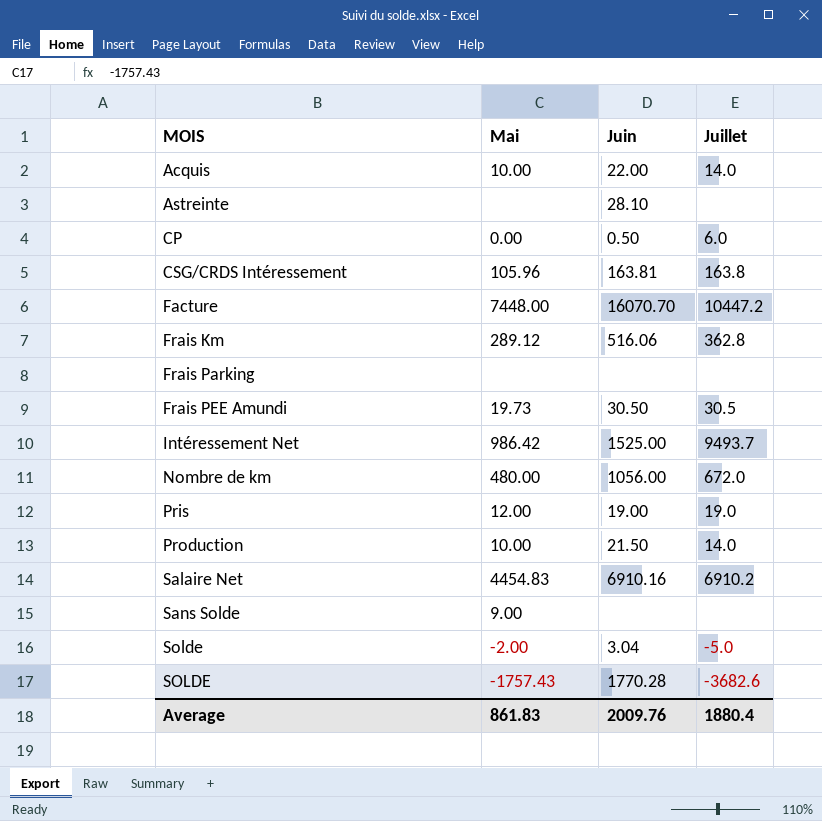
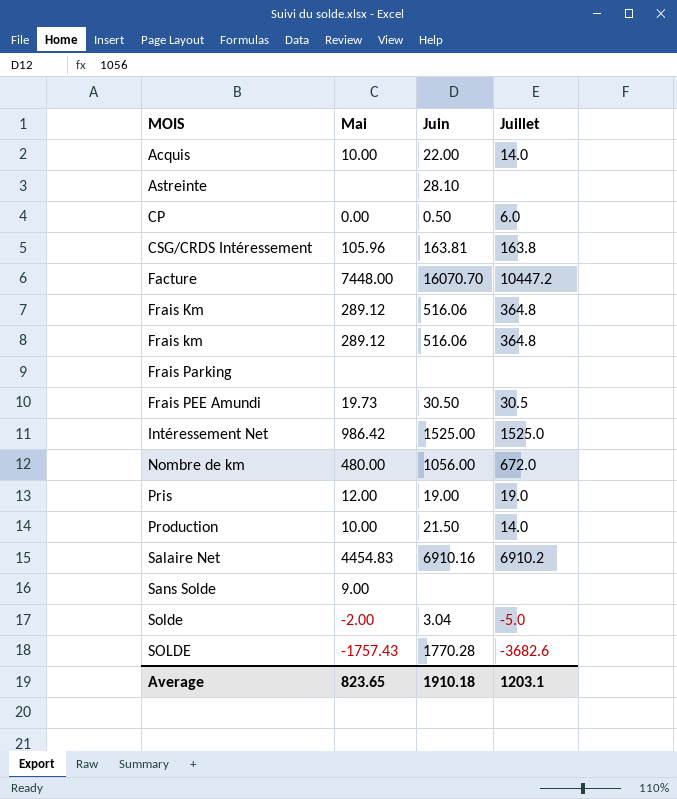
Frais Km | Juillet: 362.8 -> 364.8
row Frais km: none -> 289.12 | 516.06 | 364.8
Intéressement Net | Juillet: 9493.7 -> 1525.0
Average | Mai: 861.83 -> 823.65
Average | Juin: 2009.76 -> 1910.18
Average | Juillet: 1880.4 -> 1203.1

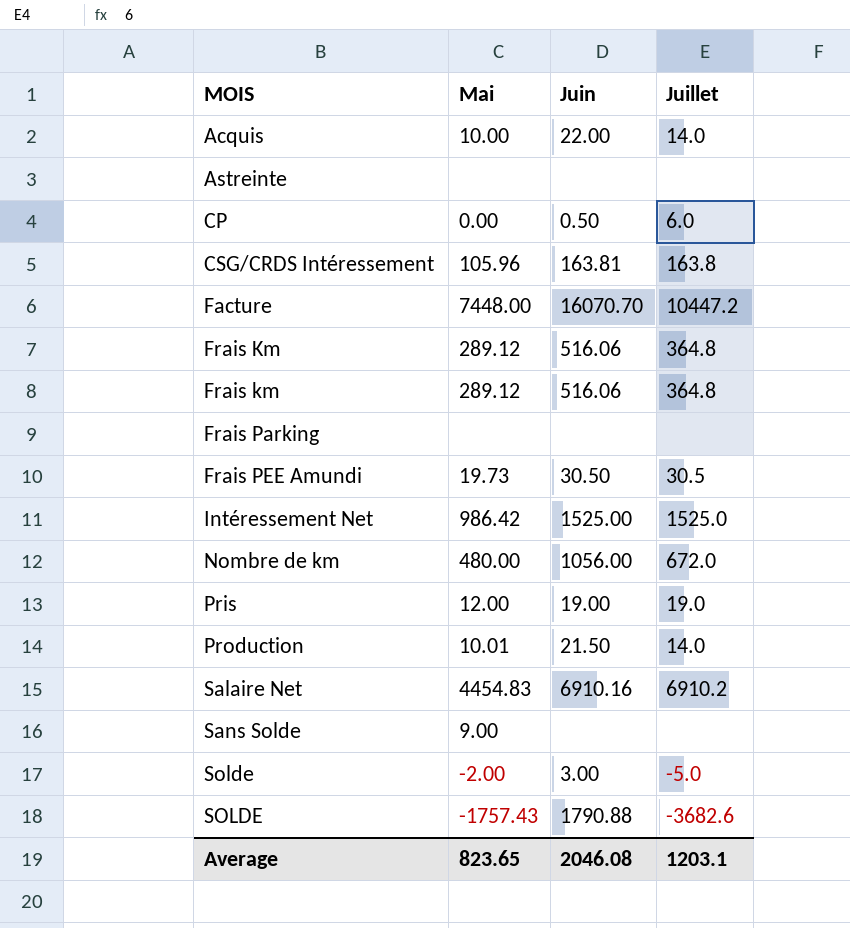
Astreinte | Juin: 28.10 -> none
Production | Mai: 10.00 -> 10.01
Solde | Juin: 3.04 -> 3.00
SOLDE | Juin: 1770.28 -> 1790.88
Average | Juin: 1910.18 -> 2046.08

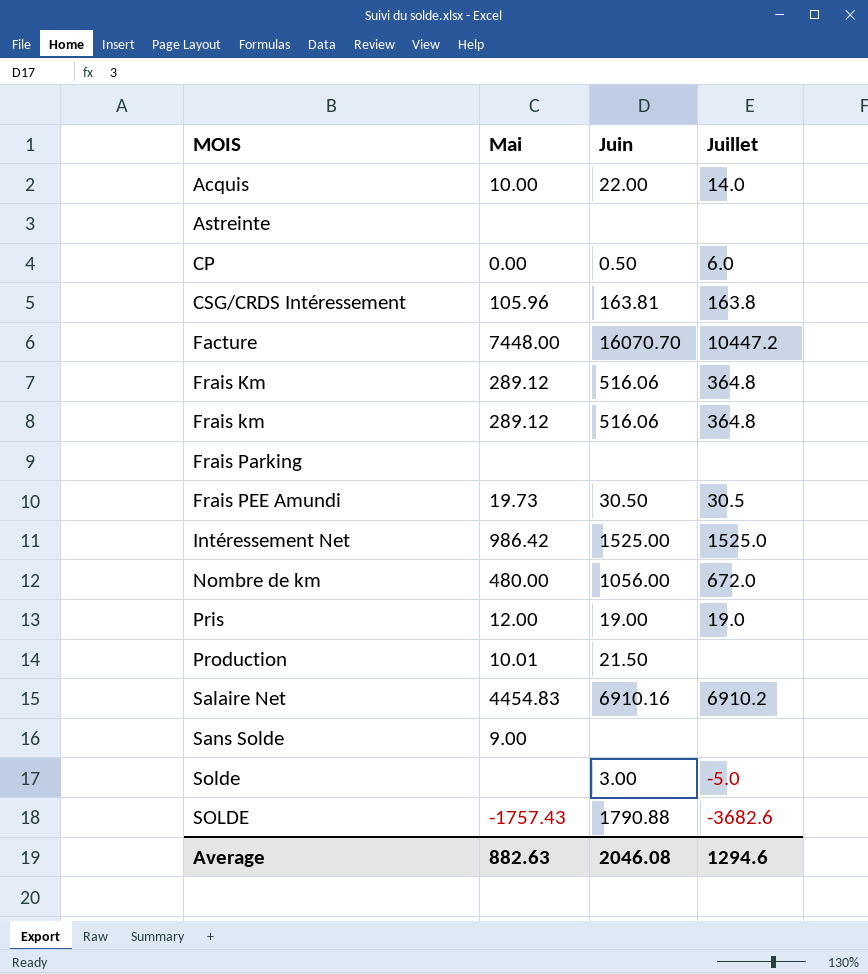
Production | Juillet: 14.0 -> none
Solde | Mai: -2.00 -> none
Average | Mai: 823.65 -> 882.63
Average | Juillet: 1203.1 -> 1294.6

